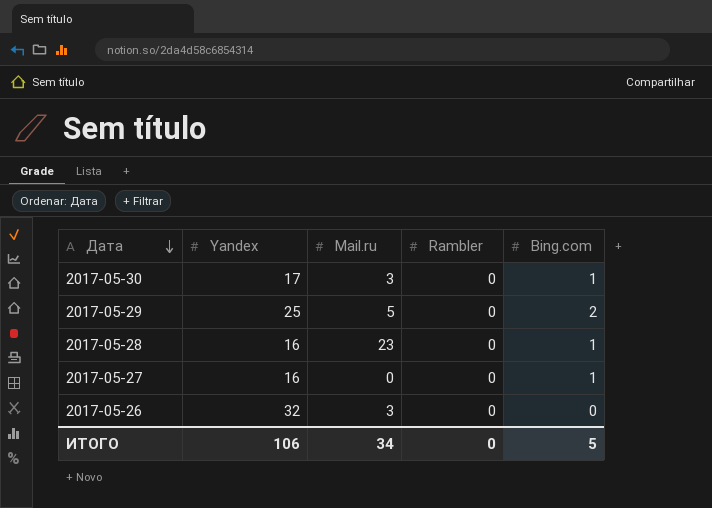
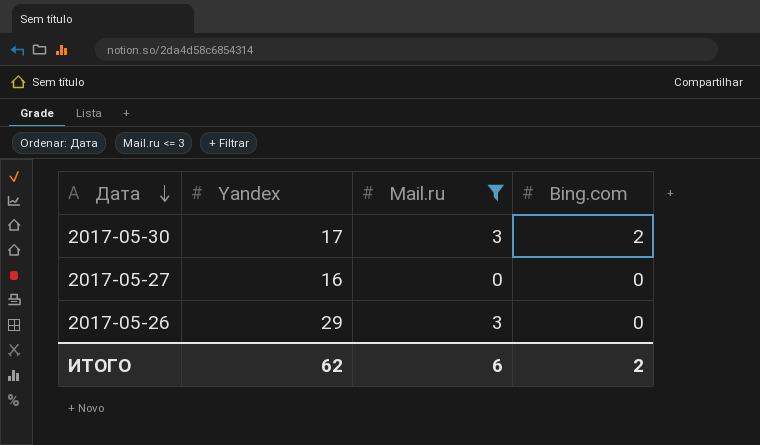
filter: none -> Mail.ru <= 3
column Rambler | position: 4 -> none
2017-05-30 | Bing.com: 1 -> 2
2017-05-27 | Bing.com: 1 -> 0
2017-05-26 | Yandex: 32 -> 29
ИТОГО | Yandex: 106 -> 62
ИТОГО | Mail.ru: 34 -> 6
ИТОГО | Bing.com: 5 -> 2

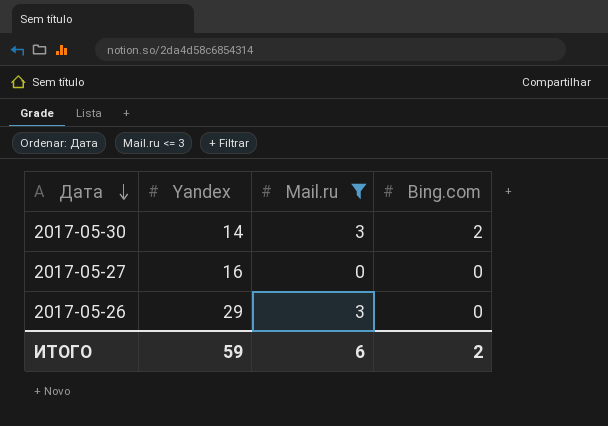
2017-05-30 | Yandex: 17 -> 14
ИТОГО | Yandex: 62 -> 59

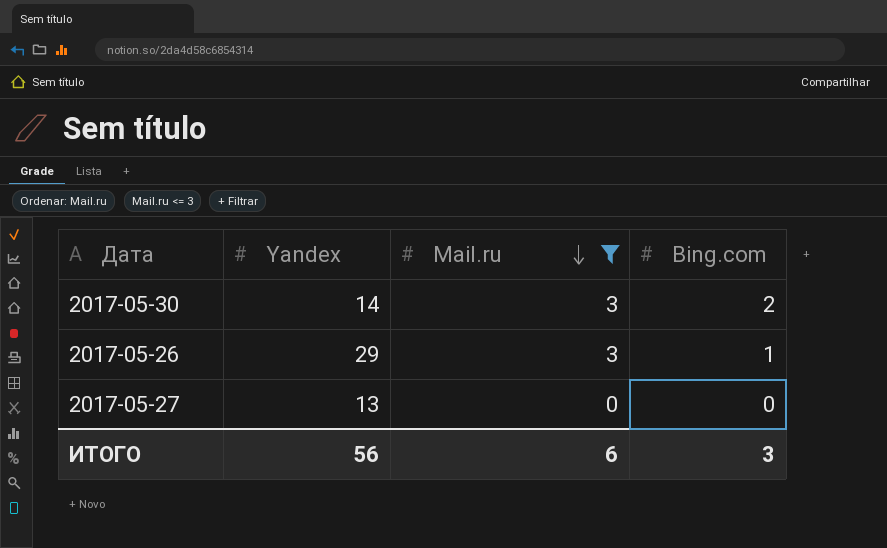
row order: Дата descending -> Mail.ru descending
2017-05-26 | Bing.com: 0 -> 1
2017-05-27 | Yandex: 16 -> 13
ИТОГО | Yandex: 59 -> 56
ИТОГО | Bing.com: 2 -> 3

